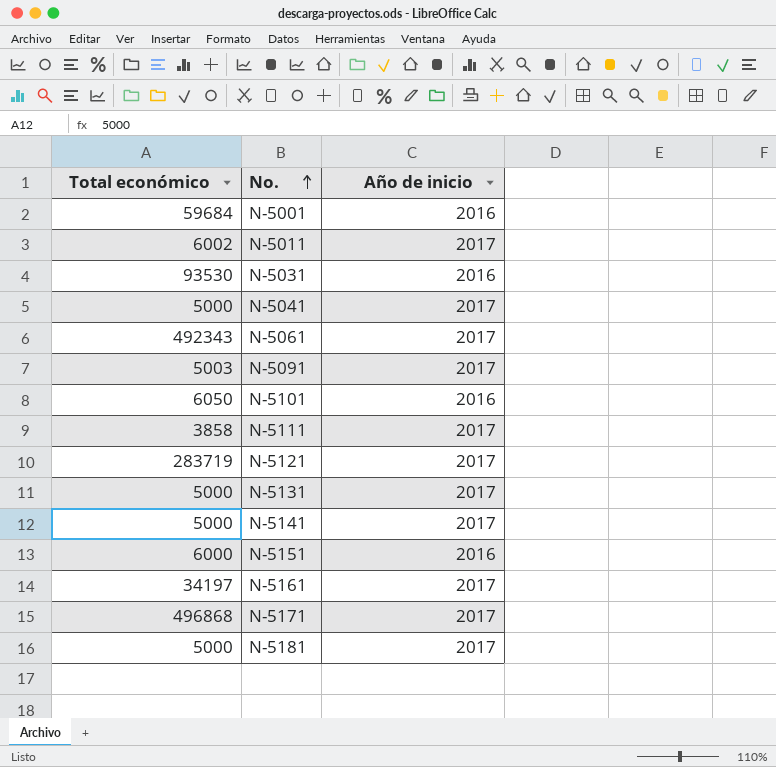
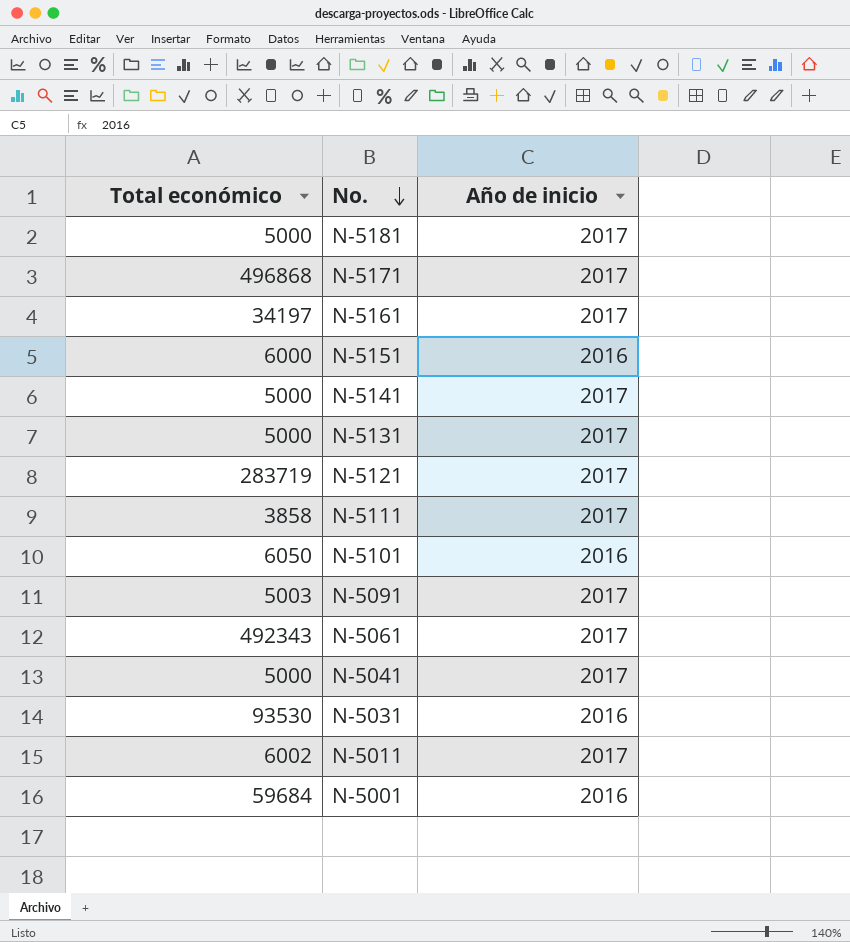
row order: No. ascending -> No. descending

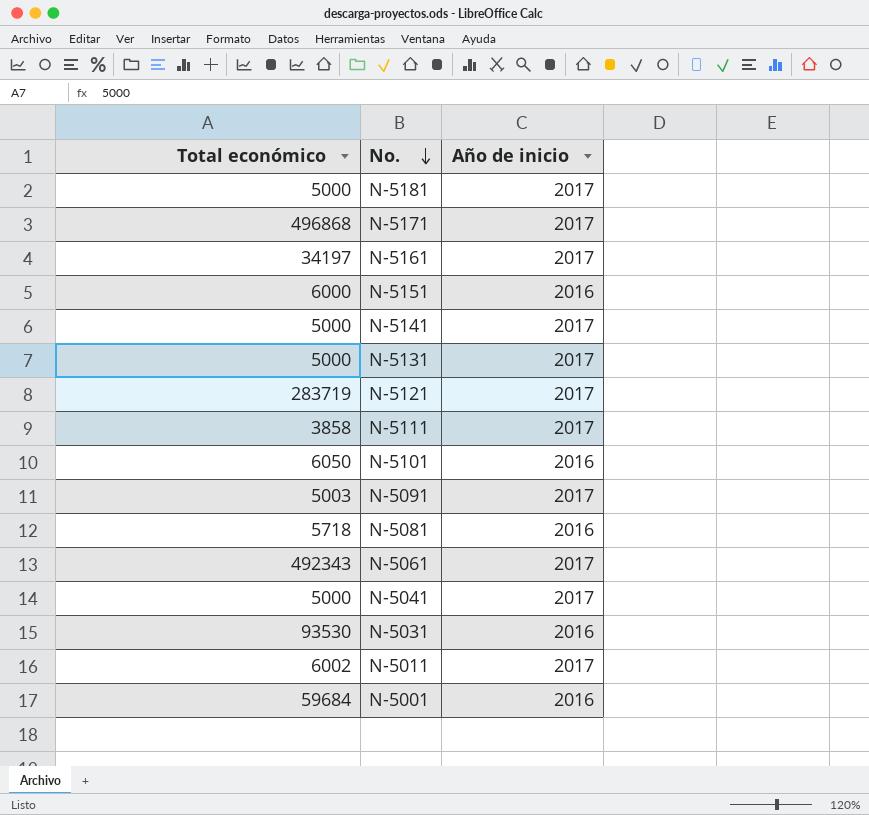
row N-5081: none -> 5718 | 2016

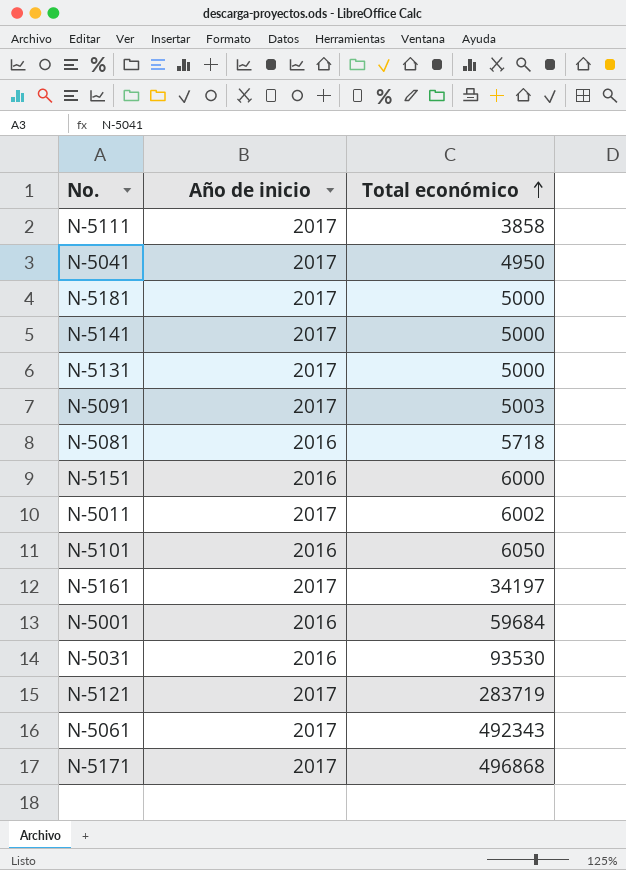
row order: No. descending -> Total económico ascending
column Total económico | position: 1 -> 3
N-5041 | Total económico: 5000 -> 4950

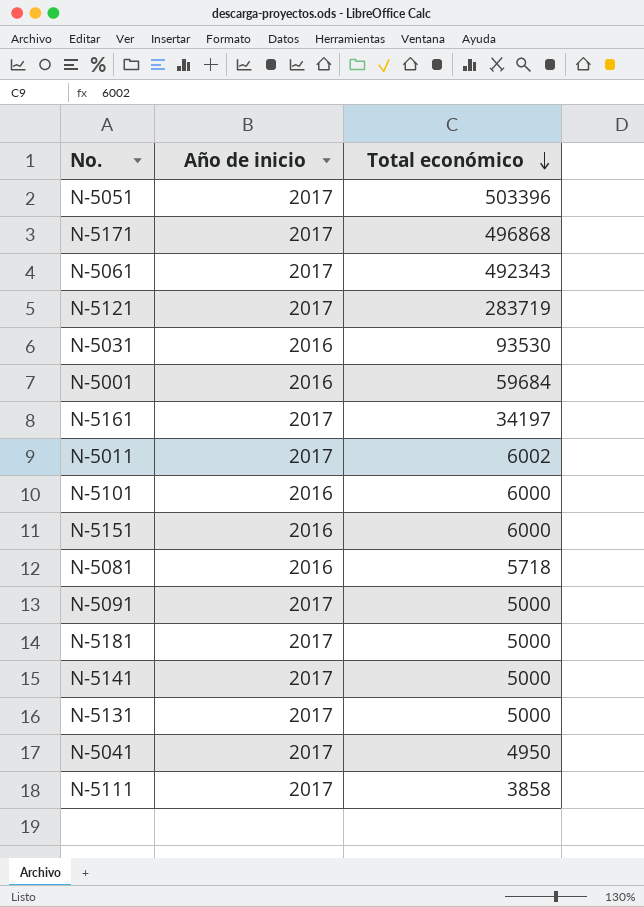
row order: Total económico ascending -> Total económico descending
row N-5051: none -> 2017 | 503396
N-5101 | Total económico: 6050 -> 6000
N-5091 | Total económico: 5003 -> 5000

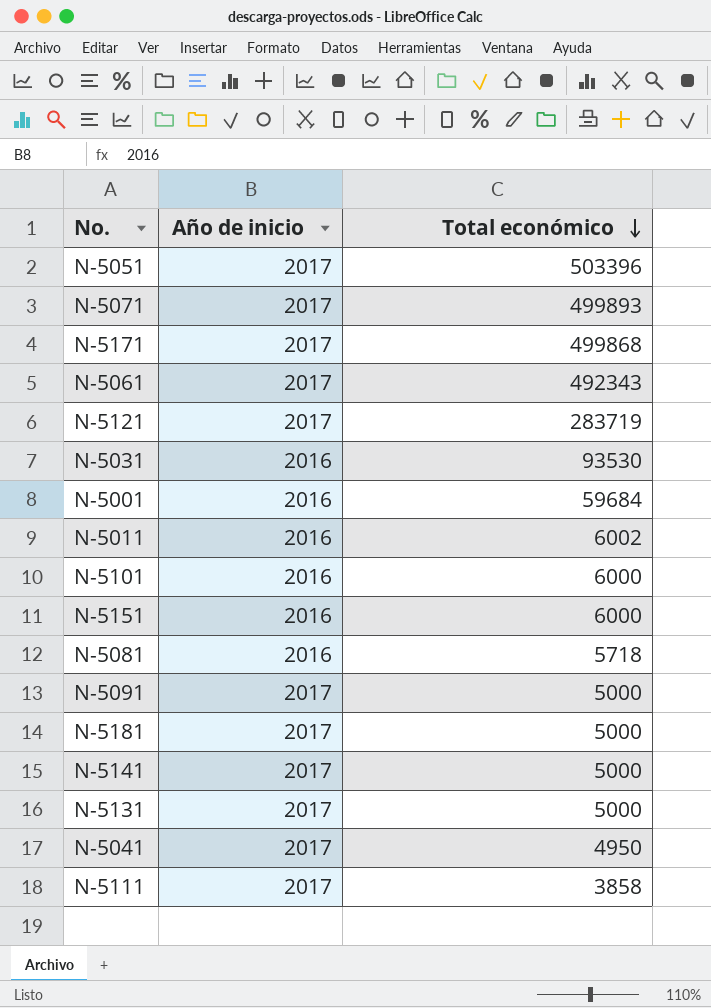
row N-5161: 2017 | 34197 -> none
row N-5071: none -> 2017 | 499893
N-5171 | Total económico: 496868 -> 499868
N-5011 | Año de inicio: 2017 -> 2016

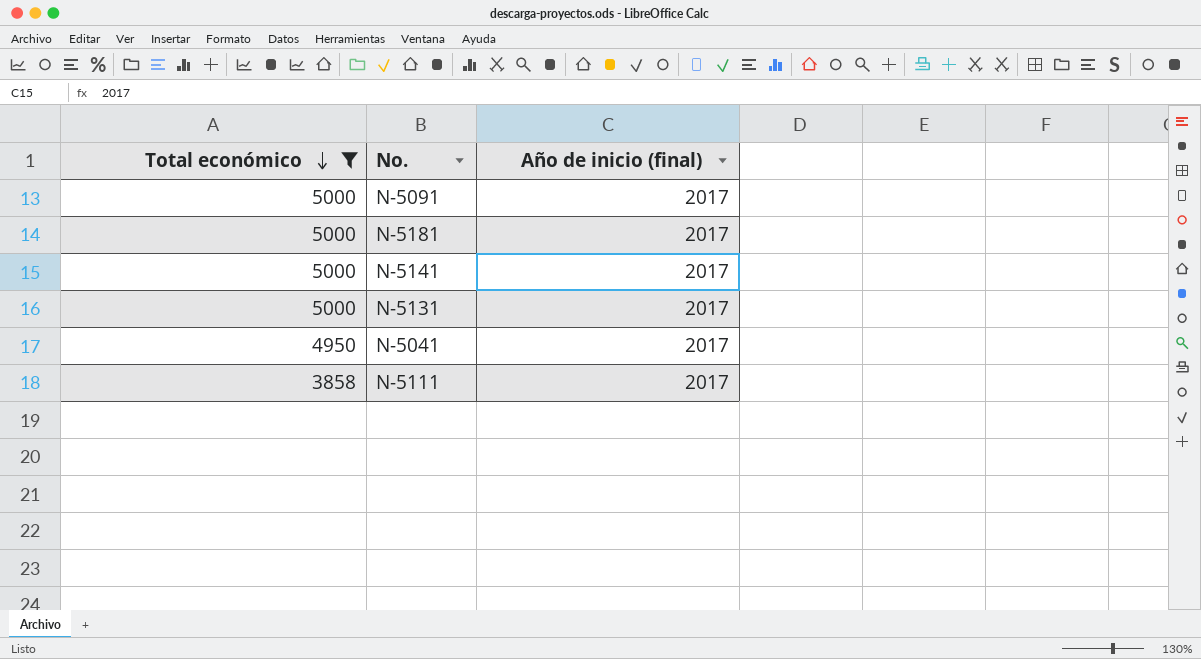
filter: none -> Total económico <= 5000
column Total económico | position: 3 -> 1
column name: Año de inicio -> Año de inicio (final)

